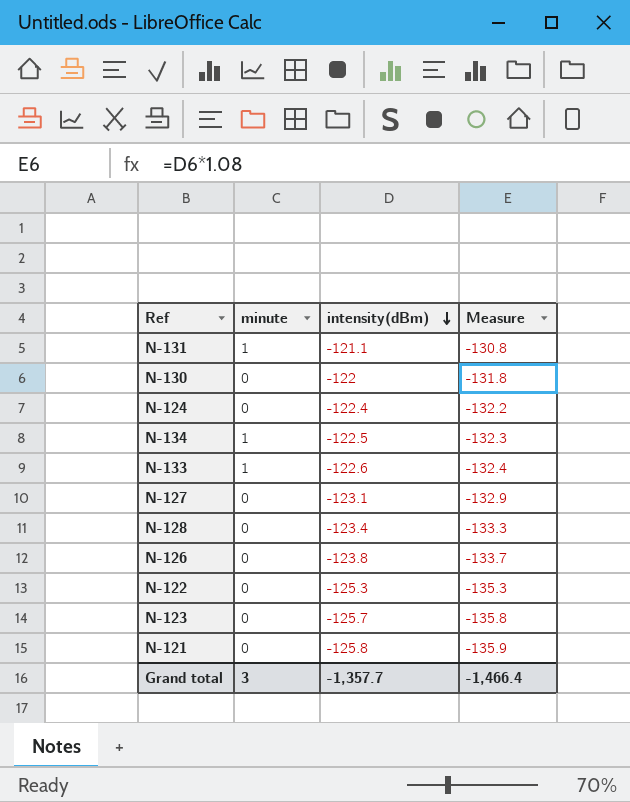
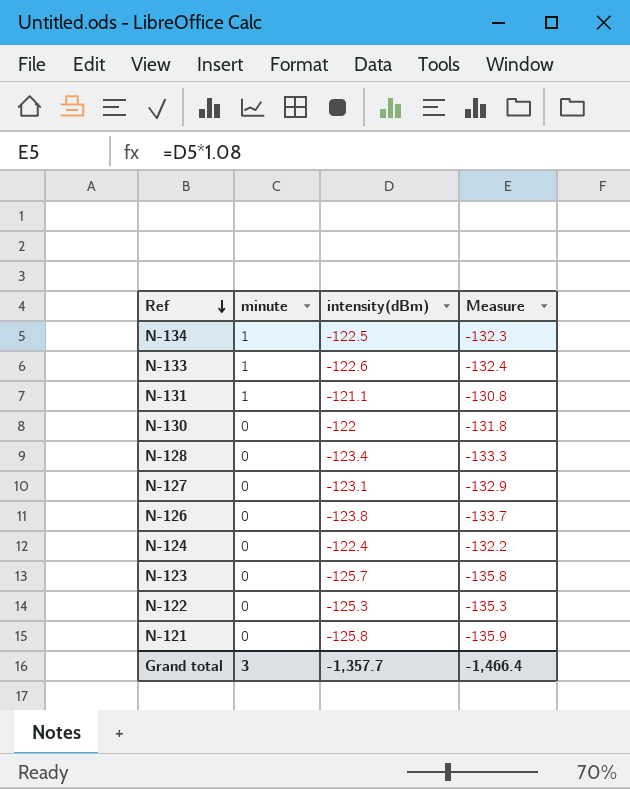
row order: intensity(dBm) descending -> Ref descending

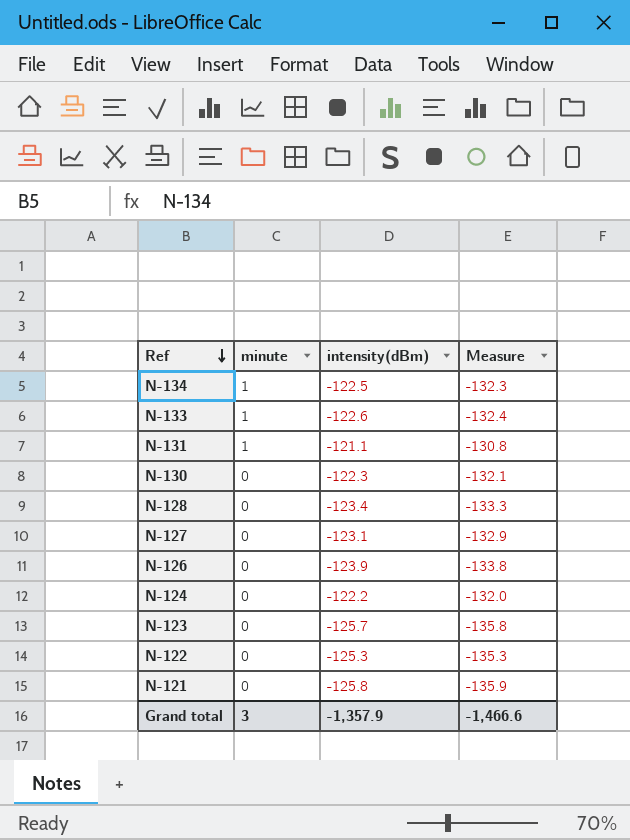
N-130 | intensity(dBm): -122 -> -122.3
N-130 | Measure: -131.8 -> -132.1
N-126 | intensity(dBm): -123.8 -> -123.9
N-126 | Measure: -133.7 -> -133.8
N-124 | intensity(dBm): -122.4 -> -122.2
N-124 | Measure: -132.2 -> -132.0
Grand total | intensity(dBm): -1,357.7 -> -1,357.9
Grand total | Measure: -1,466.4 -> -1,466.6

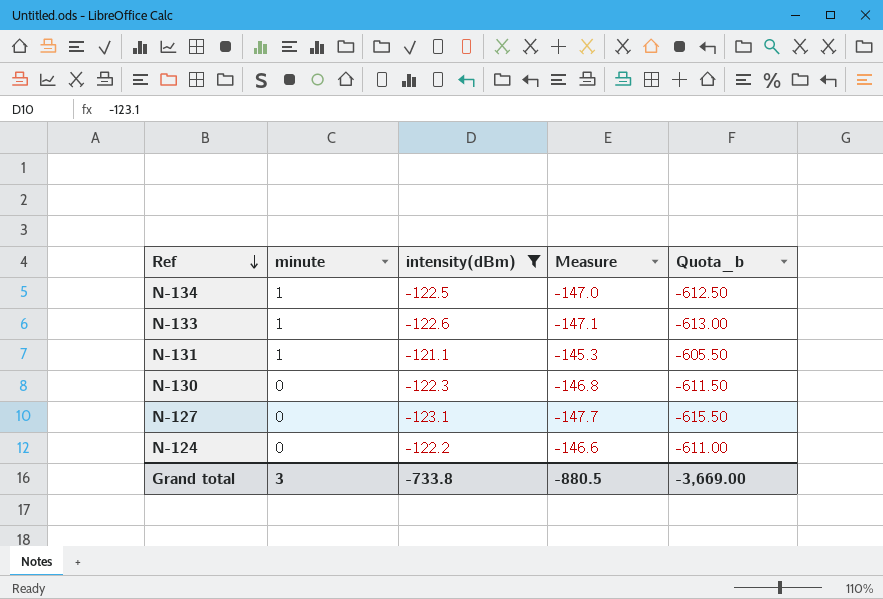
filter: none -> intensity(dBm) >= -123.1
column Measure | formula: [intensity(dBm)] * 1.08 -> [intensity(dBm)] * 1.2
column Quota_b | formula: none -> [intensity(dBm)] * 5
Grand total | intensity(dBm): -1,357.9 -> -733.8
Grand total | Measure: -1,466.6 -> -880.5

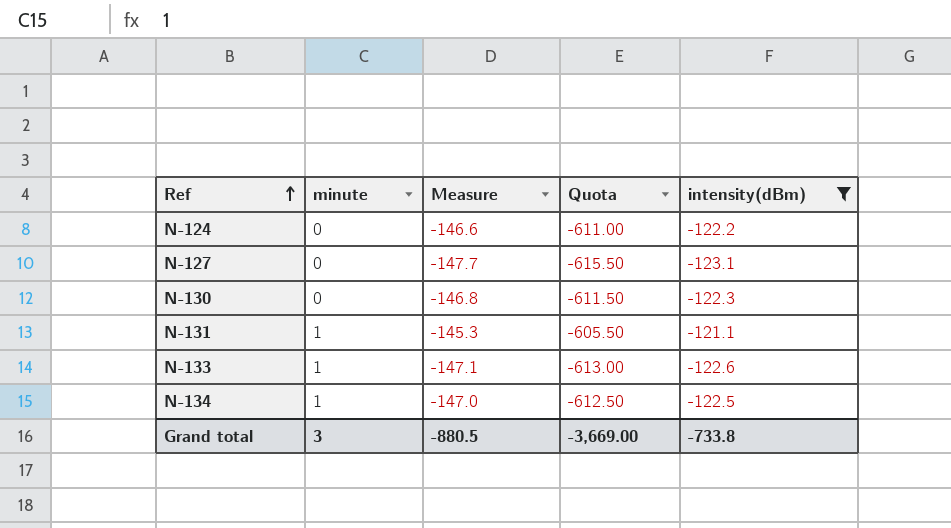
row order: Ref descending -> Ref ascending
column name: Quota_b -> Quota
column intensity(dBm) | position: 3 -> 5

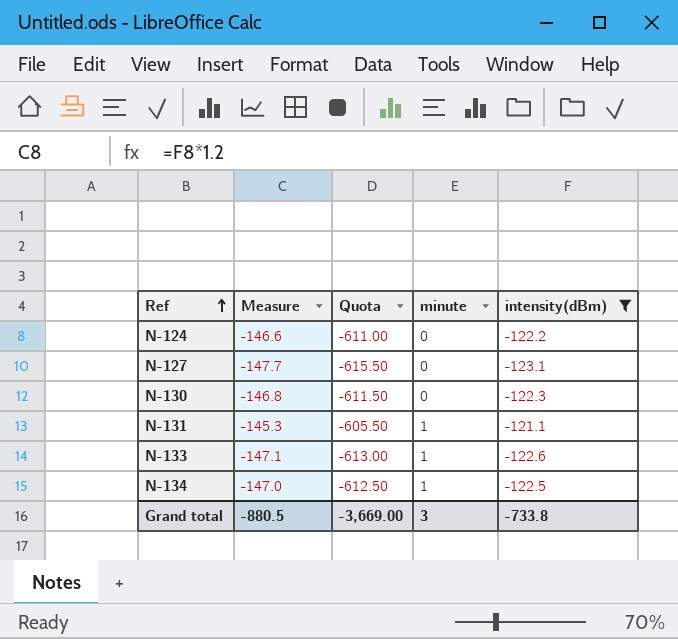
column minute | position: 2 -> 4

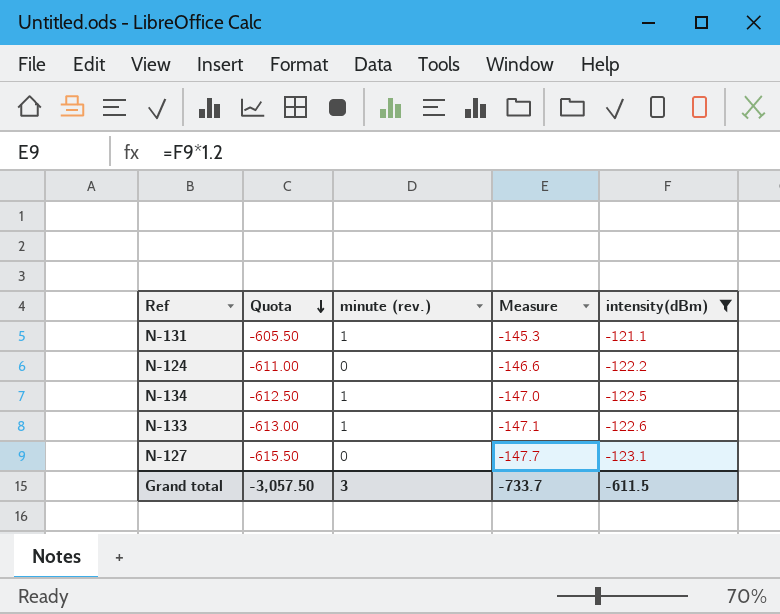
row order: Ref ascending -> Quota descending
column name: minute -> minute (rev.)
column Measure | position: 2 -> 4
row N-130: -146.8 | -611.50 | 0 | -122.3 -> none
Grand total | Quota: -3,669.00 -> -3,057.50
Grand total | Measure: -880.5 -> -733.7
Grand total | intensity(dBm): -733.8 -> -611.5

